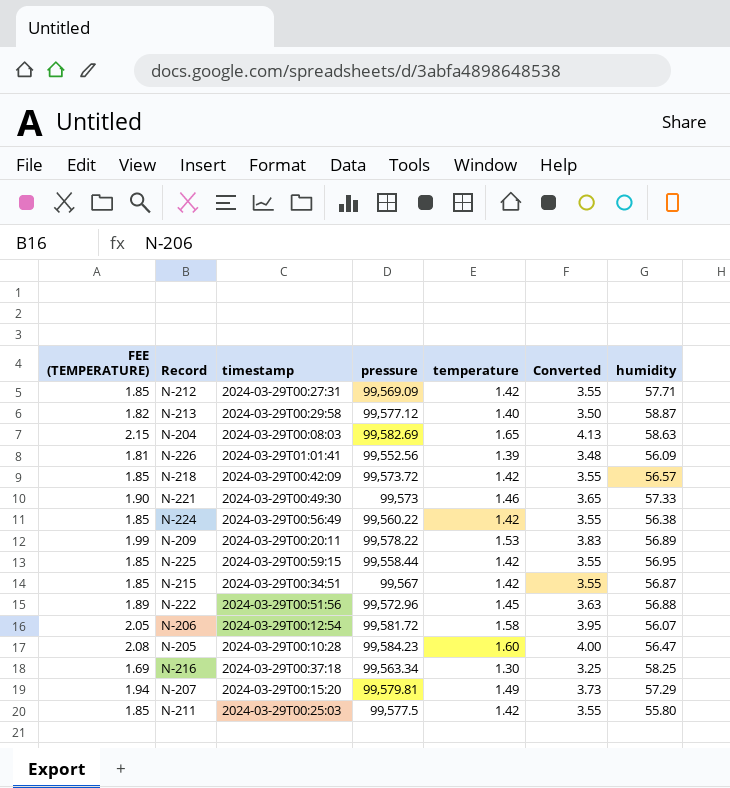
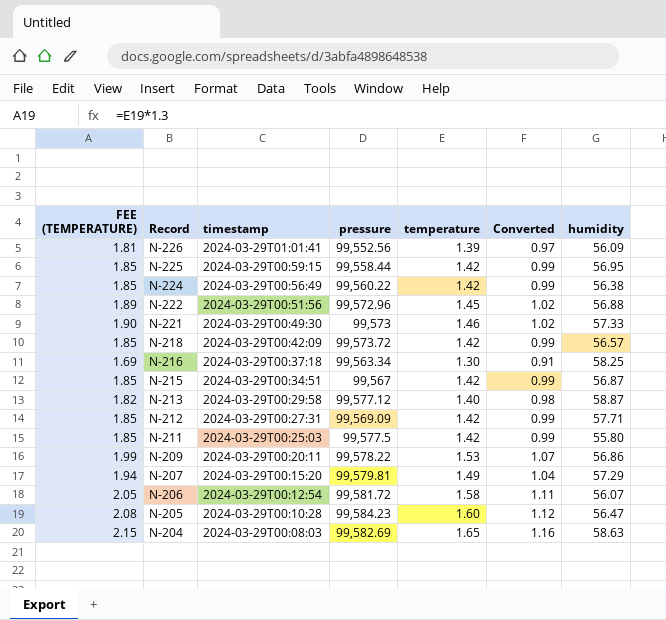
row order: none -> Record descending
column Converted | formula: [temperature] * 2.5 -> [temperature] * 0.7
N-209 | humidity: 56.89 -> 56.86

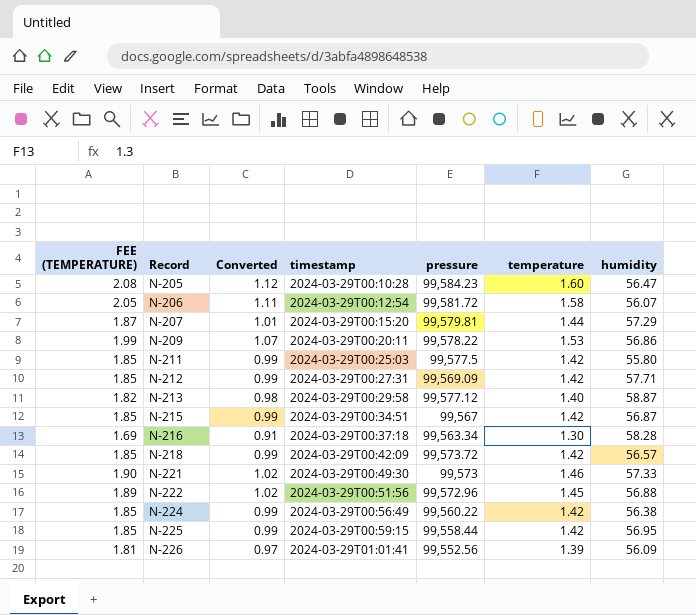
row order: Record descending -> Record ascending
column Converted | position: 6 -> 3
row N-204: 2.15 | 2024-03-29T00:08:03 | 99,582.69 | 1.65 | 1.16 | 58.63 -> none
N-207 | FEE (TEMPERATURE): 1.94 -> 1.87
N-207 | Converted: 1.04 -> 1.01
N-207 | temperature: 1.49 -> 1.44
N-216 | humidity: 58.25 -> 58.28

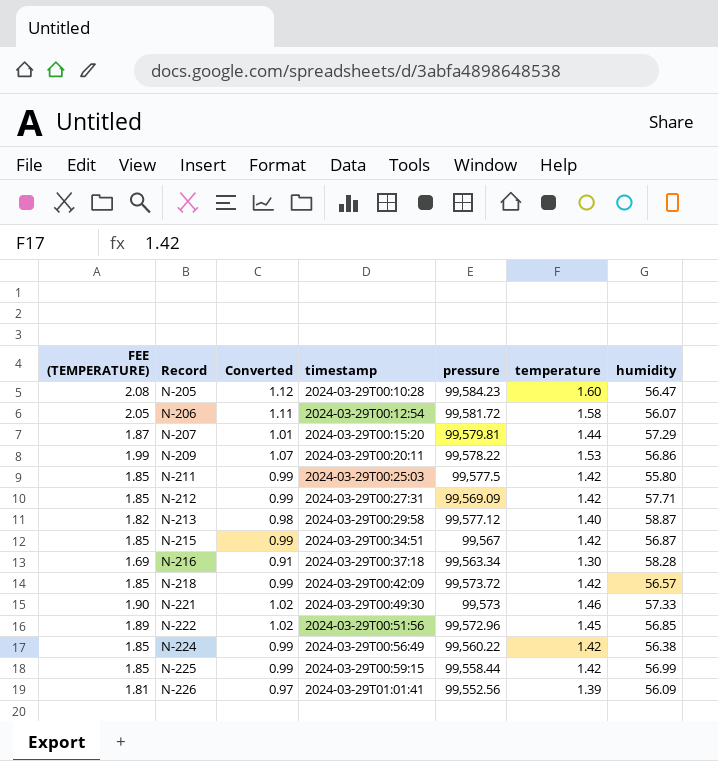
N-222 | humidity: 56.88 -> 56.85
N-225 | humidity: 56.95 -> 56.99

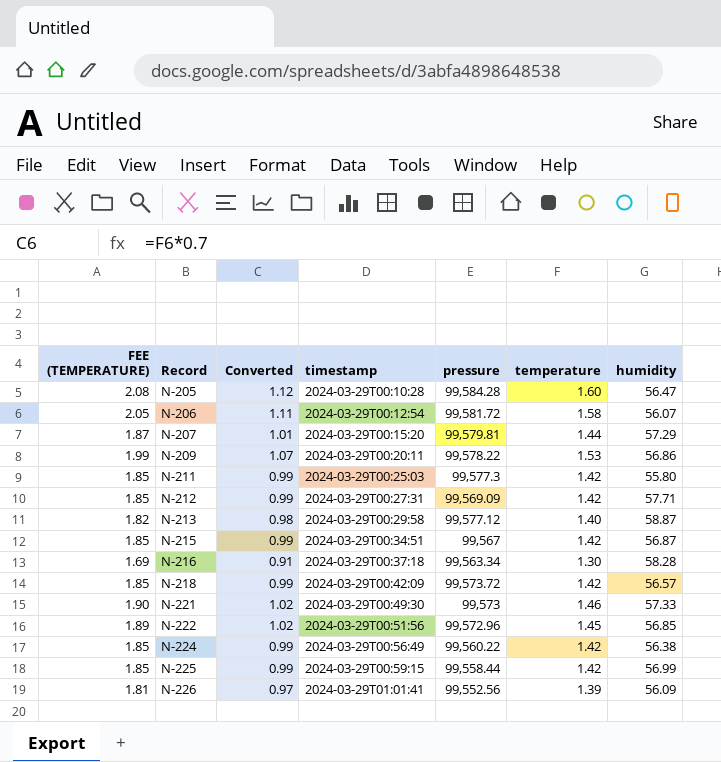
N-205 | pressure: 99,584.23 -> 99,584.28
N-211 | pressure: 99,577.5 -> 99,577.3

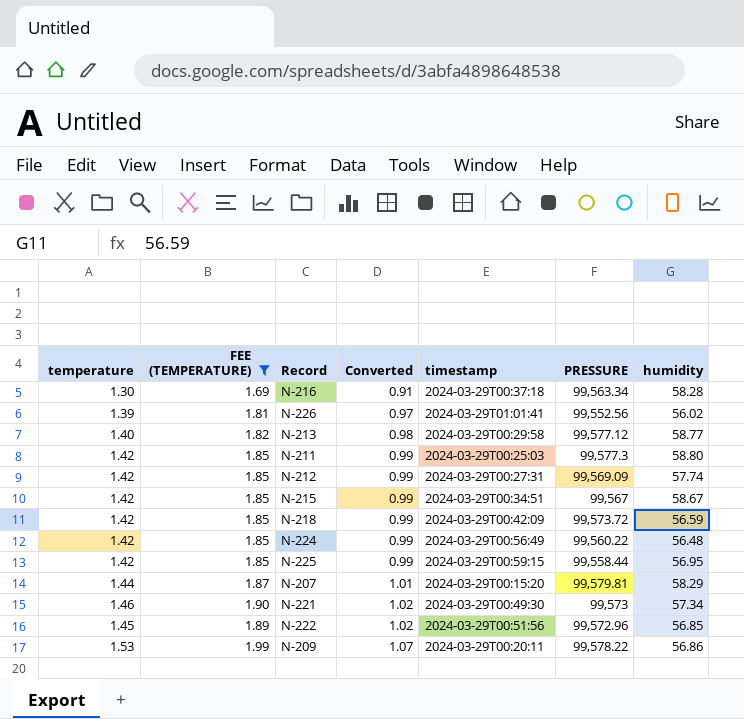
filter: none -> FEE (TEMPERATURE) <= 1.99
row order: Record ascending -> Converted ascending
column temperature | position: 6 -> 1
column name: pressure -> PRESSURE
N-226 | humidity: 56.09 -> 56.02
N-213 | humidity: 58.87 -> 58.77
N-211 | humidity: 55.80 -> 58.80
N-212 | humidity: 57.71 -> 57.74
N-215 | humidity: 56.87 -> 58.67
N-218 | humidity: 56.57 -> 56.59
N-224 | humidity: 56.38 -> 56.48
N-225 | humidity: 56.99 -> 56.95
N-207 | humidity: 57.29 -> 58.29
N-221 | humidity: 57.33 -> 57.34

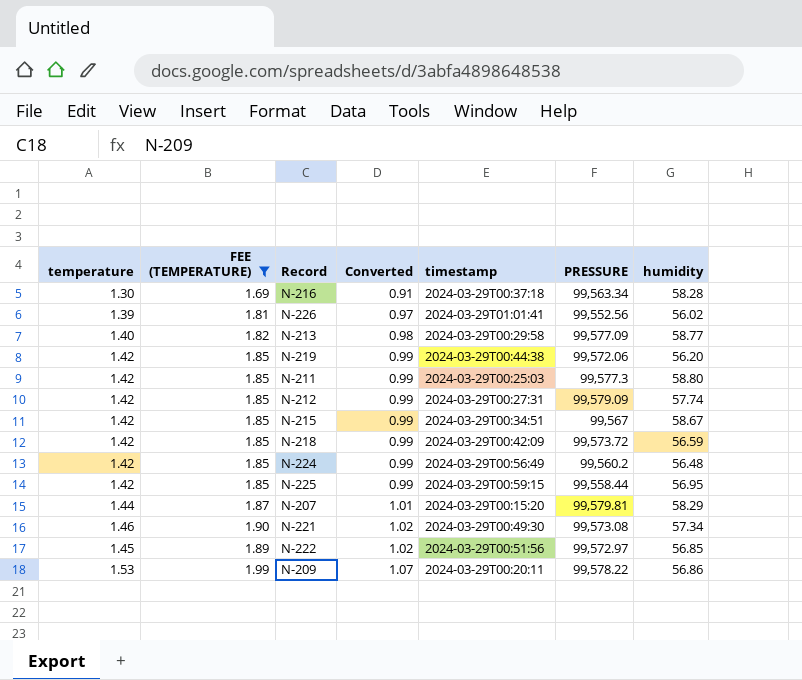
N-213 | PRESSURE: 99,577.12 -> 99,577.09
row N-219: none -> 1.42 | 1.85 | 0.99 | 2024-03-29T00:44:38 | 99,572.06 | 56.20
N-212 | PRESSURE: 99,569.09 -> 99,579.09
N-224 | PRESSURE: 99,560.22 -> 99,560.2
N-221 | PRESSURE: 99,573 -> 99,573.08
N-222 | PRESSURE: 99,572.96 -> 99,572.97

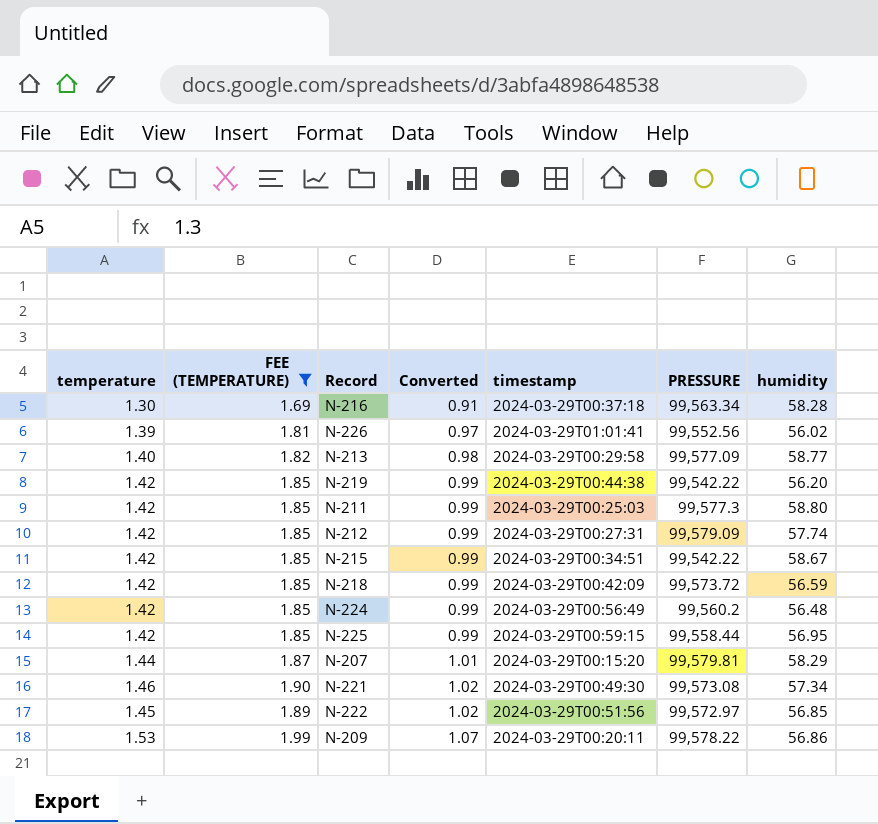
N-219 | PRESSURE: 99,572.06 -> 99,542.22
N-215 | PRESSURE: 99,567 -> 99,542.22

